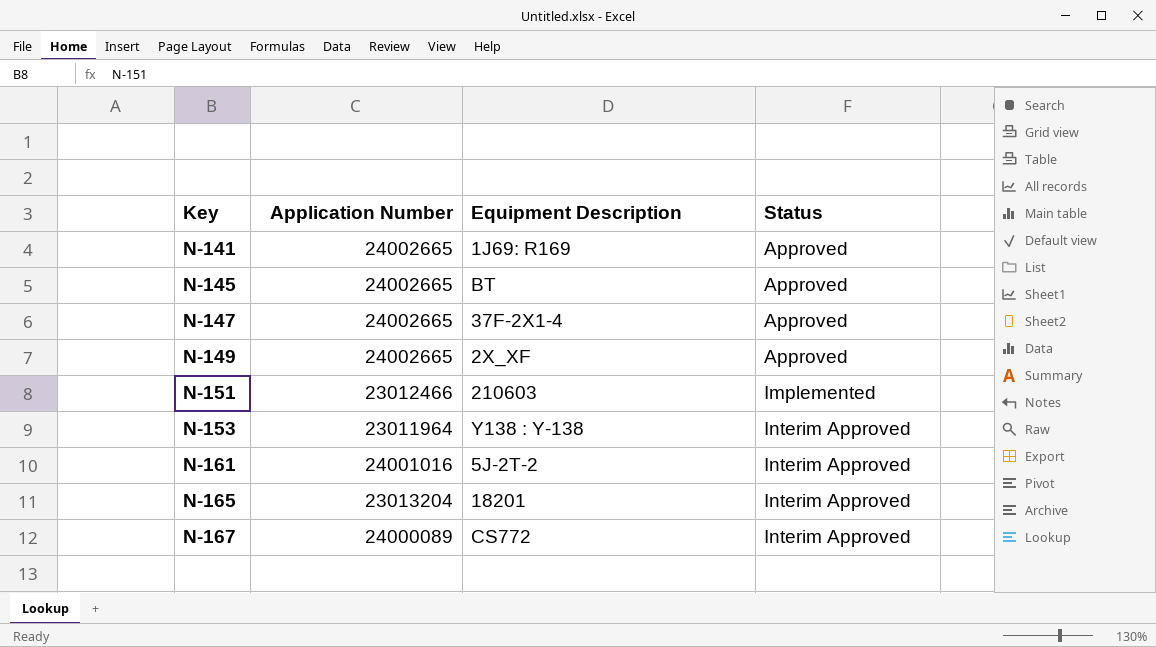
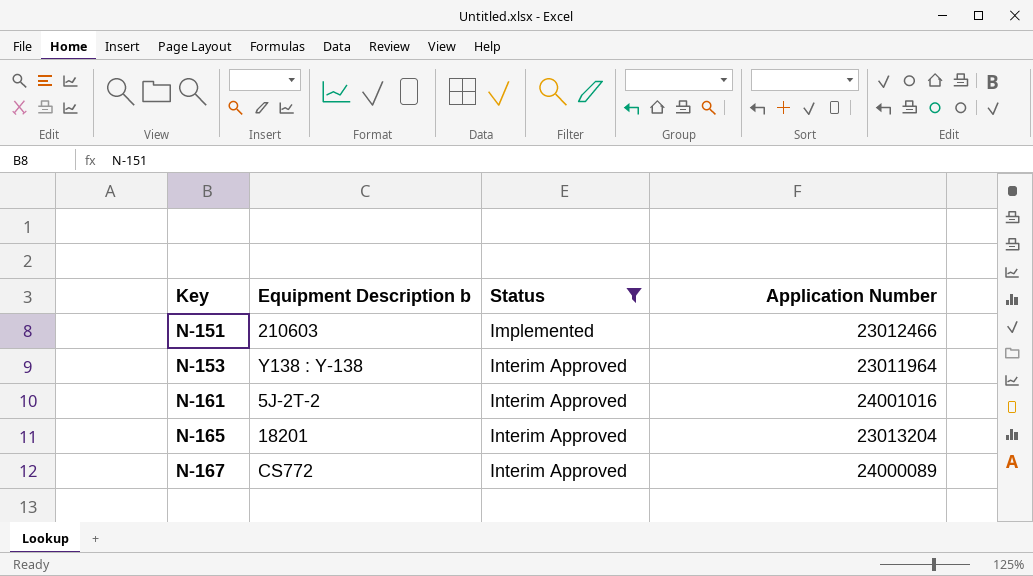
filter: none -> Status != Approved
column name: Equipment Description -> Equipment Description b
column Application Number | position: 2 -> 4

